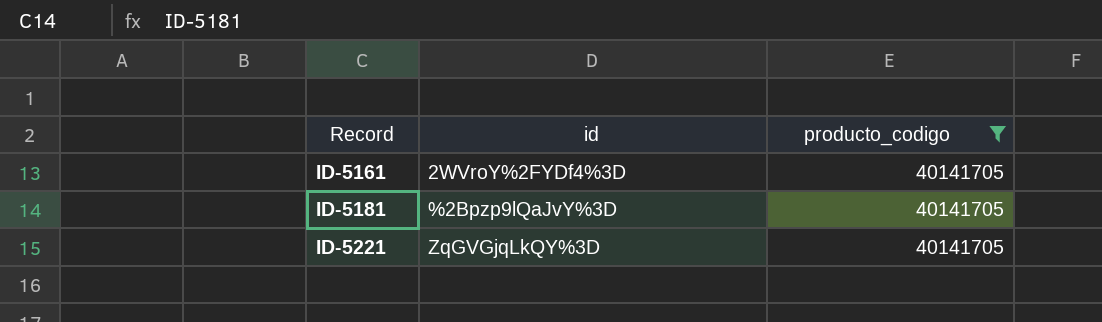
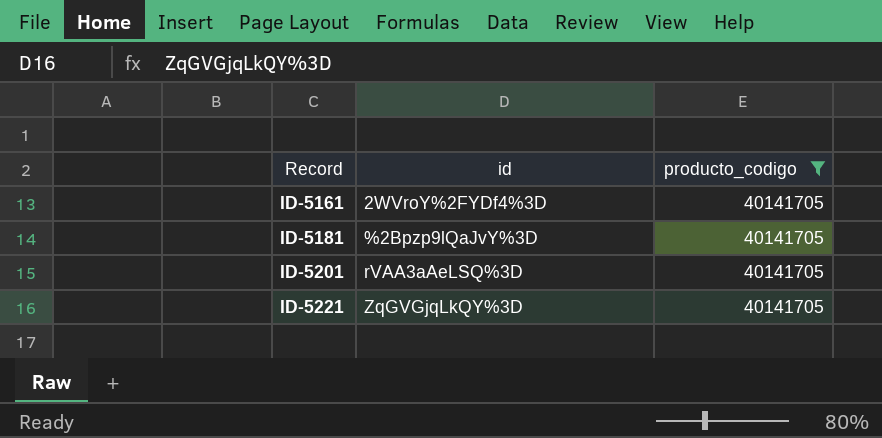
row ID-5201: none -> rVAA3aAeLSQ%3D | 40141705

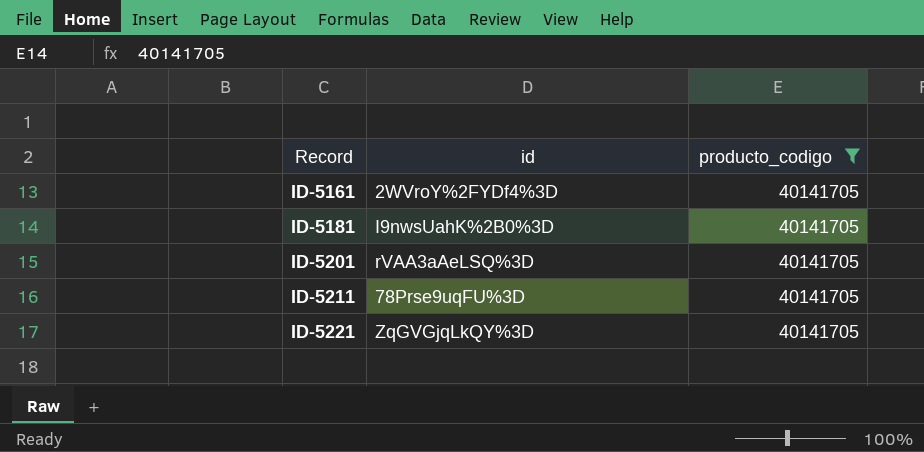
ID-5181 | id: %2Bpzp9lQaJvY%3D -> I9nwsUahK%2B0%3D
row ID-5211: none -> 78Prse9uqFU%3D | 40141705

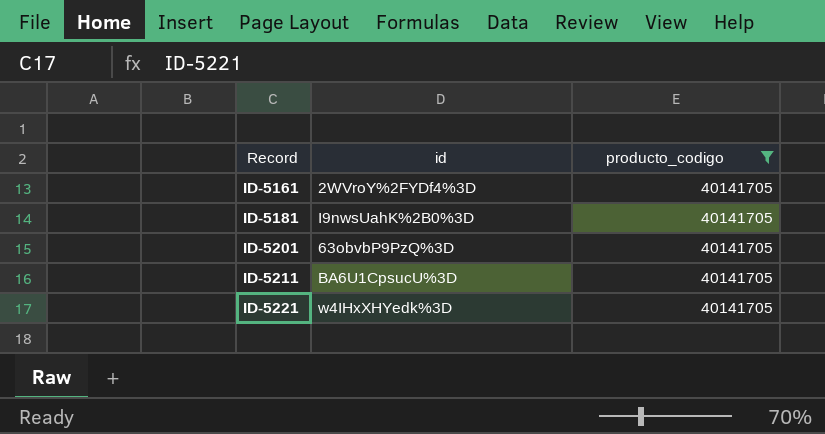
ID-5201 | id: rVAA3aAeLSQ%3D -> 63obvbP9PzQ%3D
ID-5211 | id: 78Prse9uqFU%3D -> BA6U1CpsucU%3D
ID-5221 | id: ZqGVGjqLkQY%3D -> w4IHxXHYedk%3D

